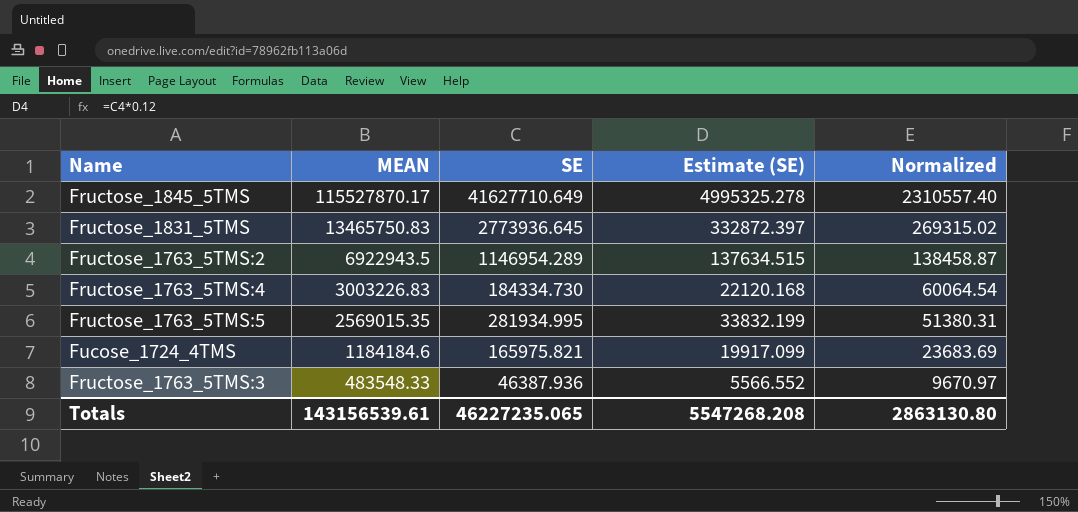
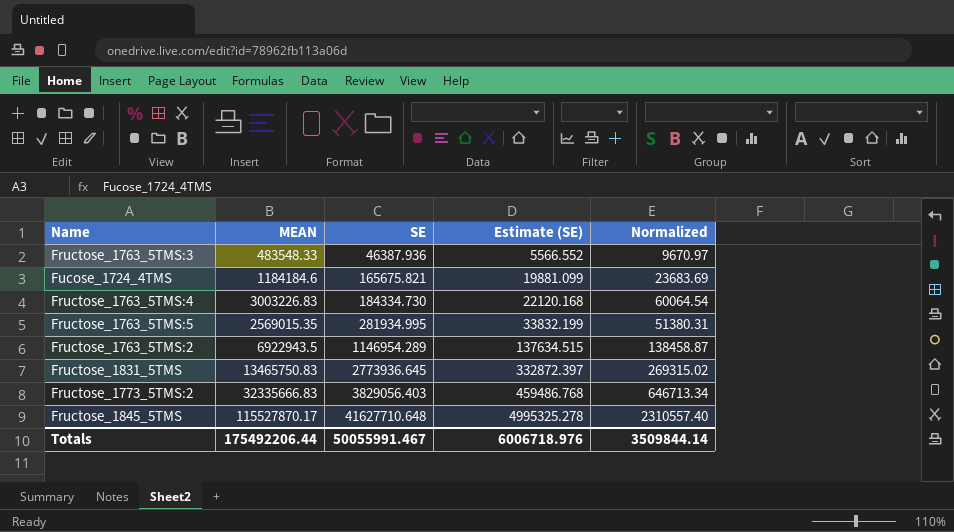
row order: MEAN descending -> SE ascending
Fucose_1724_4TMS | SE: 165975.821 -> 165675.821
Fucose_1724_4TMS | Estimate (SE): 19917.099 -> 19881.099
row Fructose_1773_5TMS:2: none -> 32335666.83 | 3829056.403 | 459486.768 | 646713.34
Fructose_1845_5TMS | SE: 41627710.649 -> 41627710.648
Totals | MEAN: 143156539.61 -> 175492206.44
Totals | SE: 46227235.065 -> 50055991.467
Totals | Estimate (SE): 5547268.208 -> 6006718.976
Totals | Normalized: 2863130.80 -> 3509844.14

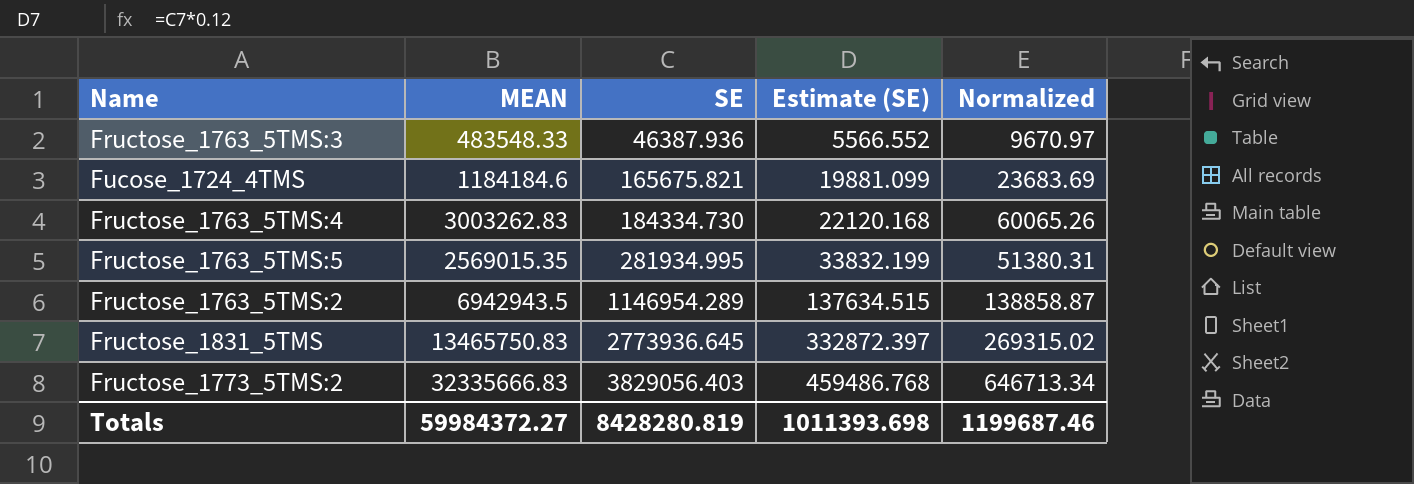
row Fructose_1845_5TMS: 115527870.17 | 41627710.648 | 4995325.278 | 2310557.40 -> none
Fructose_1763_5TMS:4 | MEAN: 3003226.83 -> 3003262.83
Fructose_1763_5TMS:4 | Normalized: 60064.54 -> 60065.26
Fructose_1763_5TMS:2 | MEAN: 6922943.5 -> 6942943.5
Fructose_1763_5TMS:2 | Normalized: 138458.87 -> 138858.87
Totals | MEAN: 175492206.44 -> 59984372.27
Totals | SE: 50055991.467 -> 8428280.819
Totals | Estimate (SE): 6006718.976 -> 1011393.698
Totals | Normalized: 3509844.14 -> 1199687.46

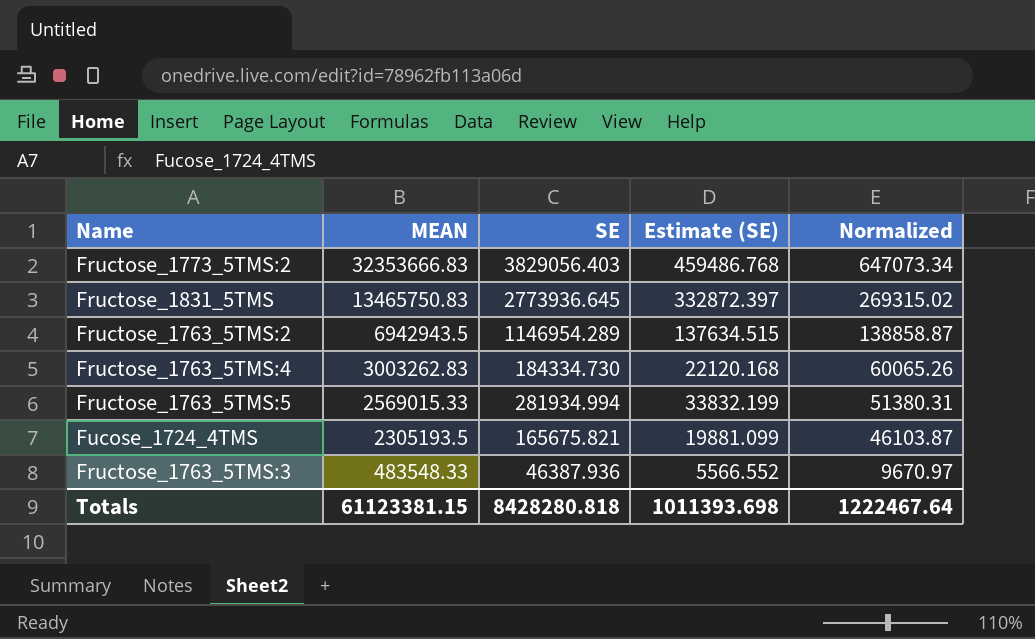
row order: SE ascending -> MEAN descending
Fructose_1773_5TMS:2 | MEAN: 32335666.83 -> 32353666.83
Fructose_1773_5TMS:2 | Normalized: 646713.34 -> 647073.34
Fructose_1763_5TMS:5 | MEAN: 2569015.35 -> 2569015.33
Fructose_1763_5TMS:5 | SE: 281934.995 -> 281934.994
Fucose_1724_4TMS | MEAN: 1184184.6 -> 2305193.5
Fucose_1724_4TMS | Normalized: 23683.69 -> 46103.87
Totals | MEAN: 59984372.27 -> 61123381.15
Totals | SE: 8428280.819 -> 8428280.818
Totals | Normalized: 1199687.46 -> 1222467.64

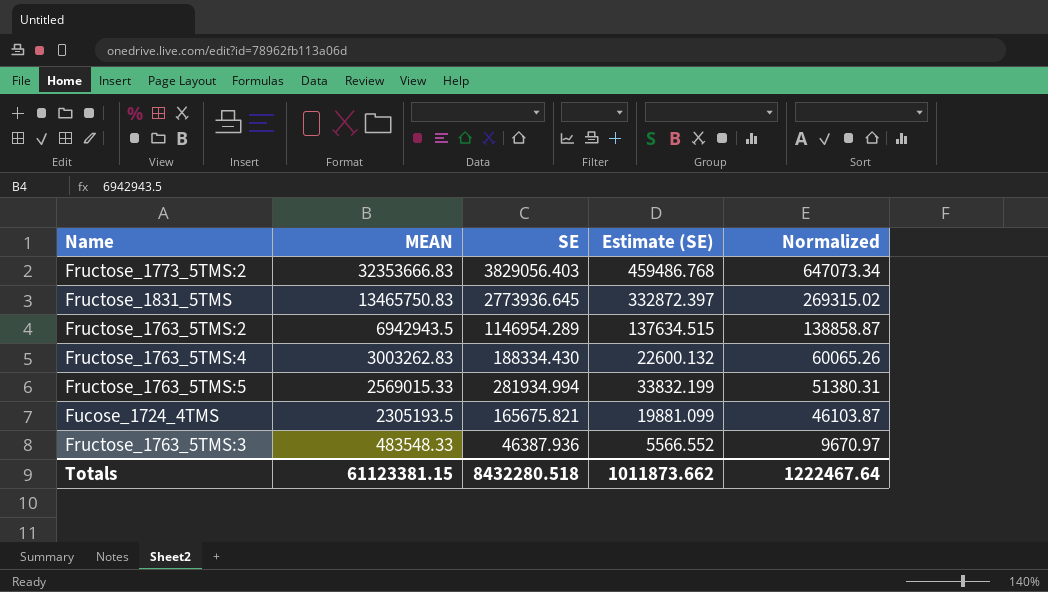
Fructose_1763_5TMS:4 | SE: 184334.730 -> 188334.430
Fructose_1763_5TMS:4 | Estimate (SE): 22120.168 -> 22600.132
Totals | SE: 8428280.818 -> 8432280.518
Totals | Estimate (SE): 1011393.698 -> 1011873.662

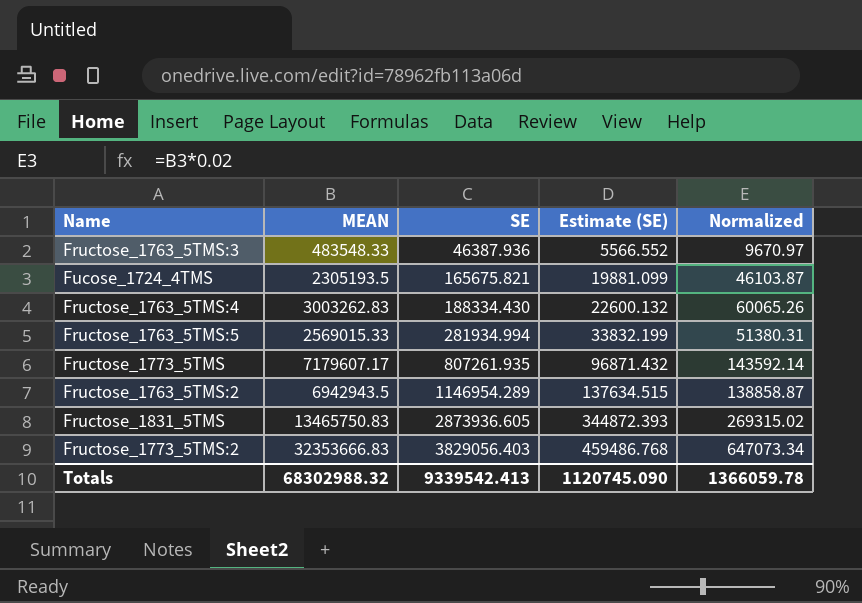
row order: MEAN descending -> SE ascending
row Fructose_1773_5TMS: none -> 7179607.17 | 807261.935 | 96871.432 | 143592.14
Fructose_1831_5TMS | SE: 2773936.645 -> 2873936.605
Fructose_1831_5TMS | Estimate (SE): 332872.397 -> 344872.393
Totals | MEAN: 61123381.15 -> 68302988.32
Totals | SE: 8432280.518 -> 9339542.413
Totals | Estimate (SE): 1011873.662 -> 1120745.090
Totals | Normalized: 1222467.64 -> 1366059.78

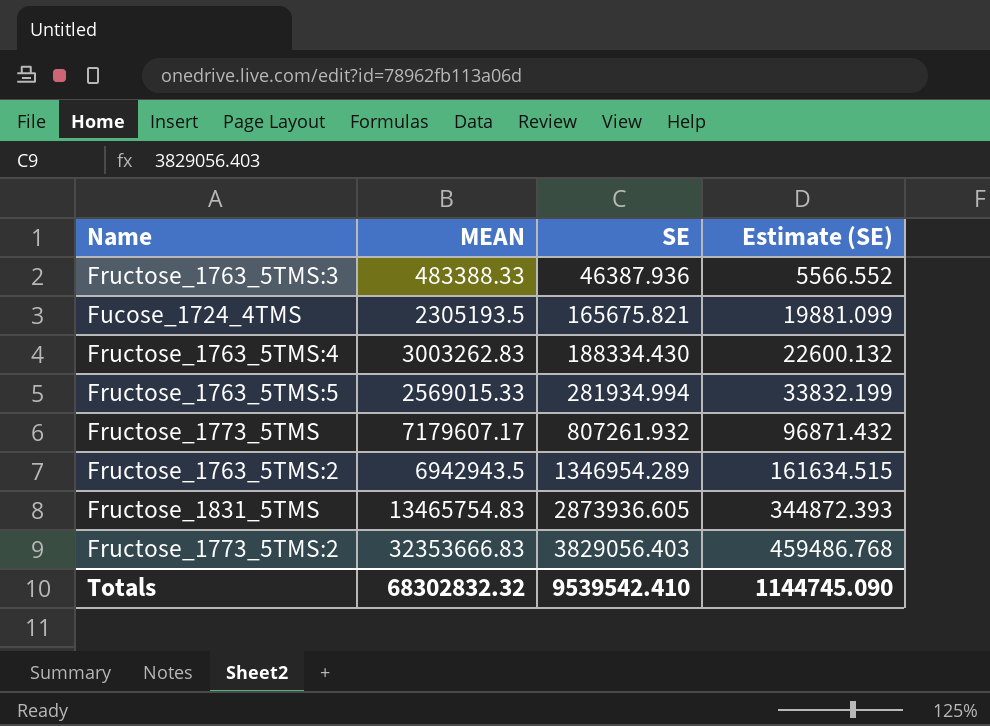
column Normalized | formula: [MEAN] * 0.02 -> none
Fructose_1763_5TMS:3 | MEAN: 483548.33 -> 483388.33
Fructose_1773_5TMS | SE: 807261.935 -> 807261.932
Fructose_1763_5TMS:2 | SE: 1146954.289 -> 1346954.289
Fructose_1763_5TMS:2 | Estimate (SE): 137634.515 -> 161634.515
Fructose_1831_5TMS | MEAN: 13465750.83 -> 13465754.83
Totals | MEAN: 68302988.32 -> 68302832.32
Totals | SE: 9339542.413 -> 9539542.410
Totals | Estimate (SE): 1120745.090 -> 1144745.090

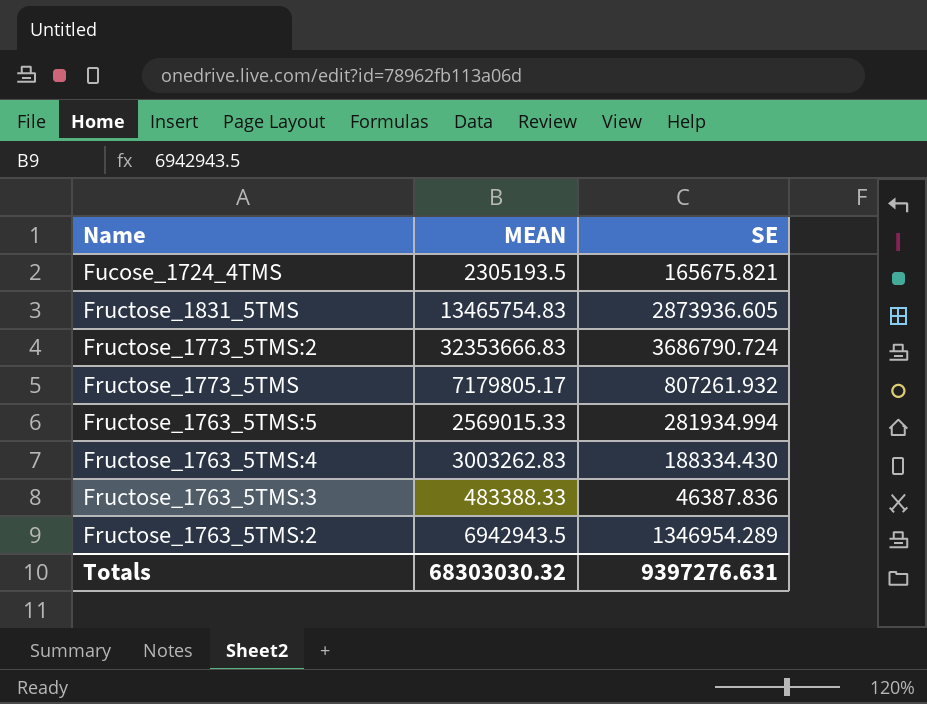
row order: SE ascending -> Name descending
column Estimate (SE) | formula: [SE] * 0.12 -> none
Fructose_1773_5TMS:2 | SE: 3829056.403 -> 3686790.724
Fructose_1773_5TMS | MEAN: 7179607.17 -> 7179805.17
Fructose_1763_5TMS:3 | SE: 46387.936 -> 46387.836
Totals | MEAN: 68302832.32 -> 68303030.32
Totals | SE: 9539542.410 -> 9397276.631

